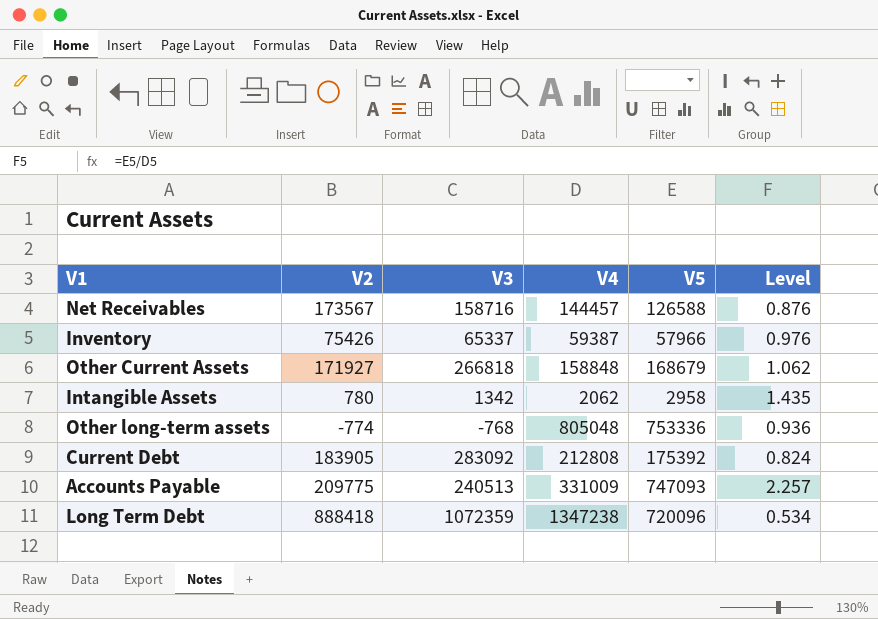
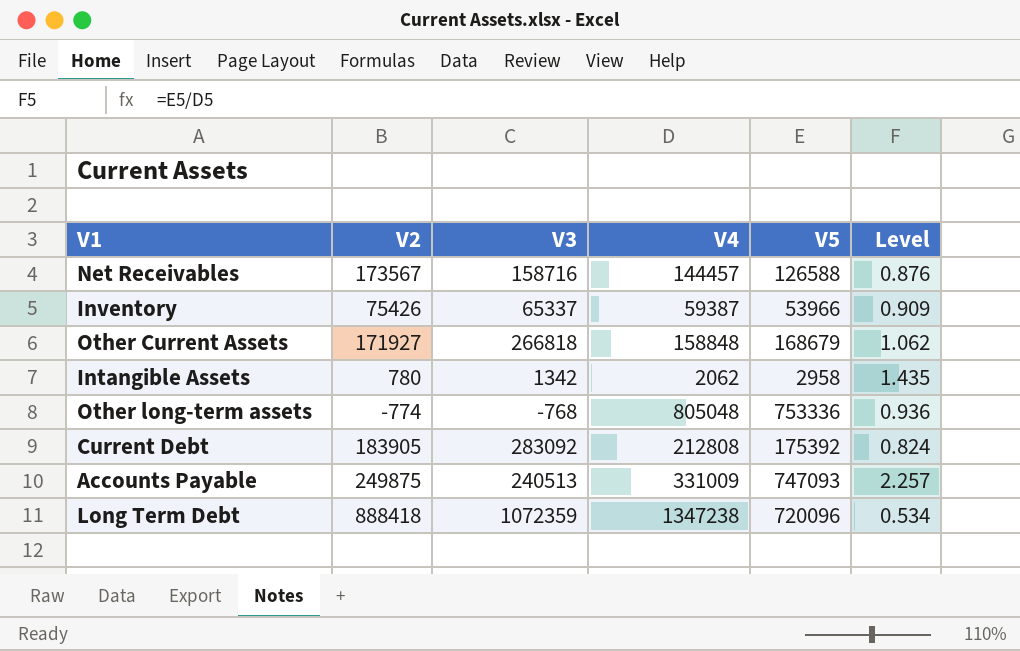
Inventory | V5: 57966 -> 53966
Inventory | Level: 0.976 -> 0.909
Accounts Payable | V2: 209775 -> 249875

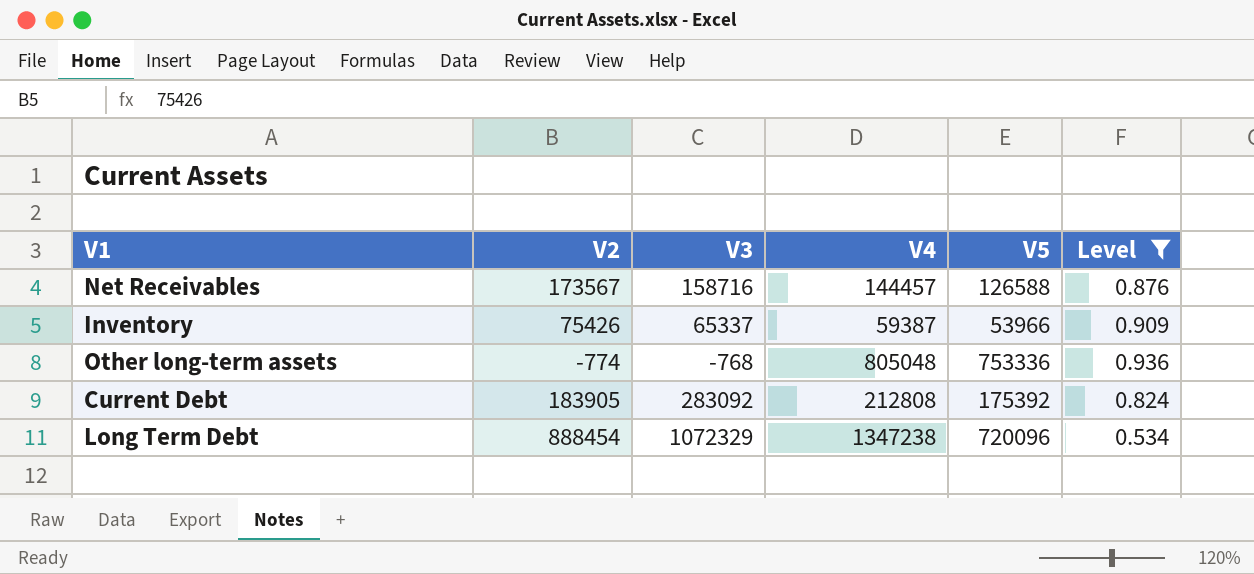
filter: none -> Level <= 0.936
Long Term Debt | V2: 888418 -> 888454
Long Term Debt | V3: 1072359 -> 1072329

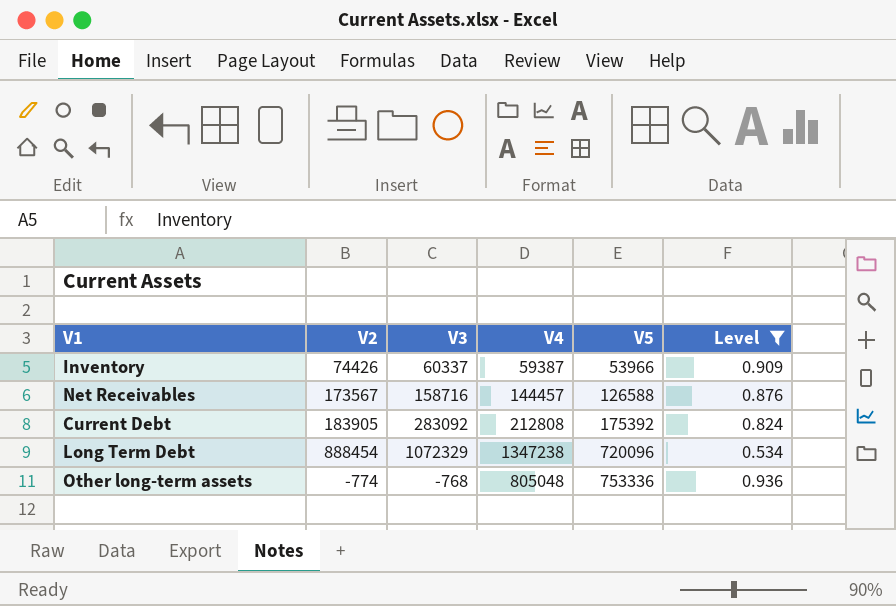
row order: none -> V5 ascending
Inventory | V2: 75426 -> 74426
Inventory | V3: 65337 -> 60337

